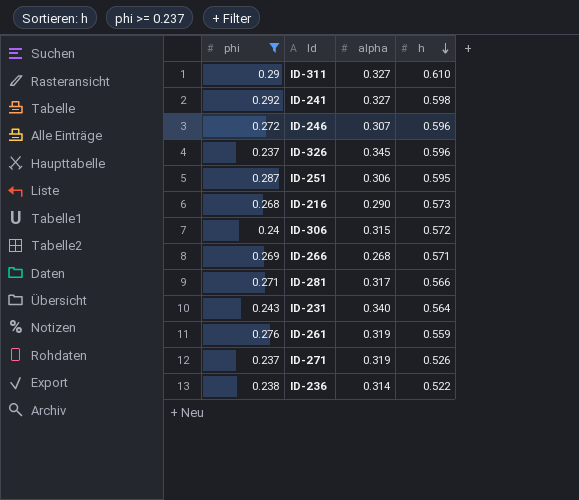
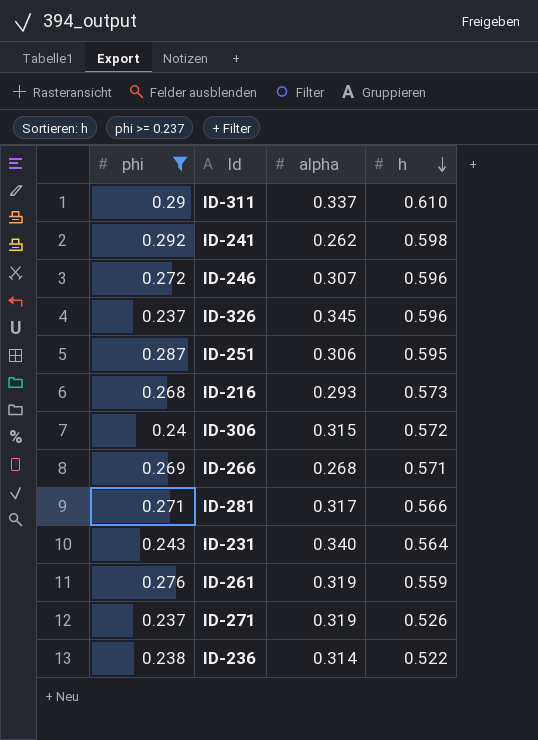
ID-311 | alpha: 0.327 -> 0.337
ID-241 | alpha: 0.327 -> 0.262
ID-216 | alpha: 0.290 -> 0.293

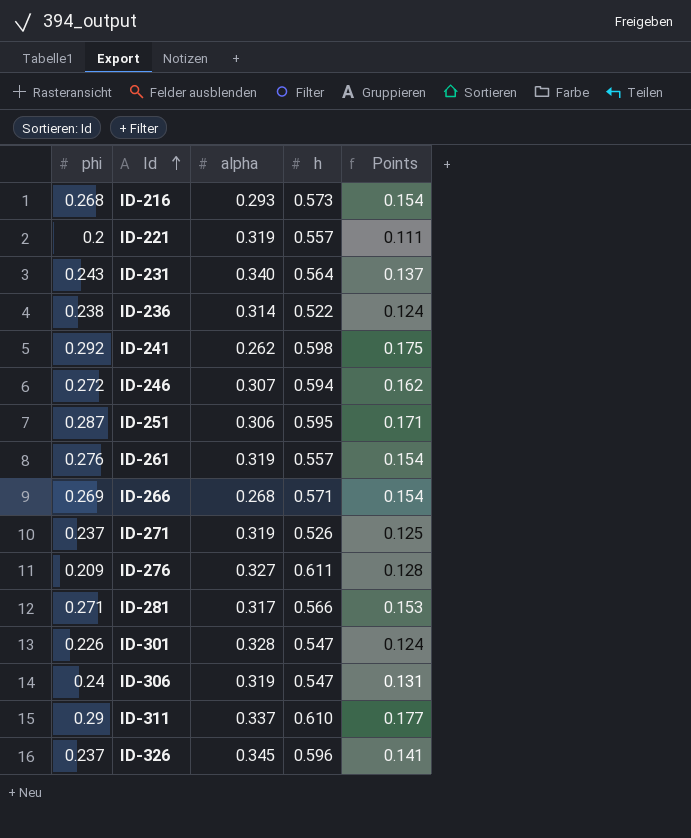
filter: phi >= 0.237 -> none
row order: h descending -> Id ascending
column Points | formula: none -> [phi] * [h]
ID-246 | h: 0.596 -> 0.594
ID-261 | h: 0.559 -> 0.557
ID-306 | alpha: 0.315 -> 0.319
ID-306 | h: 0.572 -> 0.547

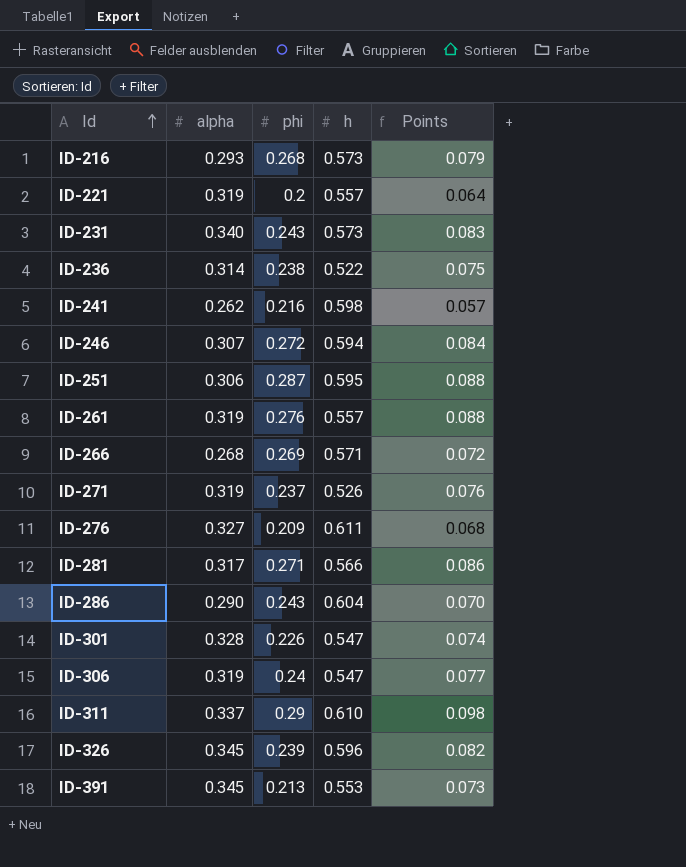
column phi | position: 1 -> 3
column Points | formula: [phi] * [h] -> [alpha] * [phi]
ID-231 | h: 0.564 -> 0.573
ID-241 | phi: 0.292 -> 0.216
row ID-286: none -> 0.290 | 0.243 | 0.604 | 0.070
ID-326 | phi: 0.237 -> 0.239
row ID-391: none -> 0.345 | 0.213 | 0.553 | 0.073

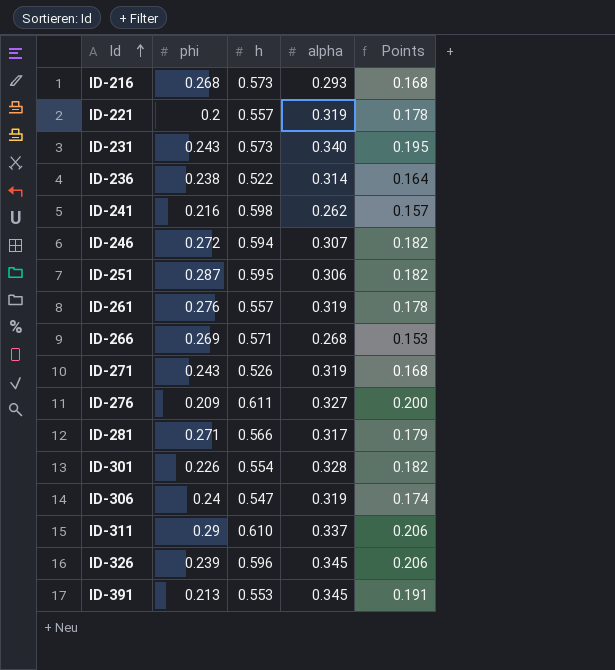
column alpha | position: 2 -> 4
column Points | formula: [alpha] * [phi] -> [h] * [alpha]
row ID-286: 0.290 | 0.243 | 0.604 | 0.070 -> none
ID-271 | phi: 0.237 -> 0.243
ID-301 | h: 0.547 -> 0.554

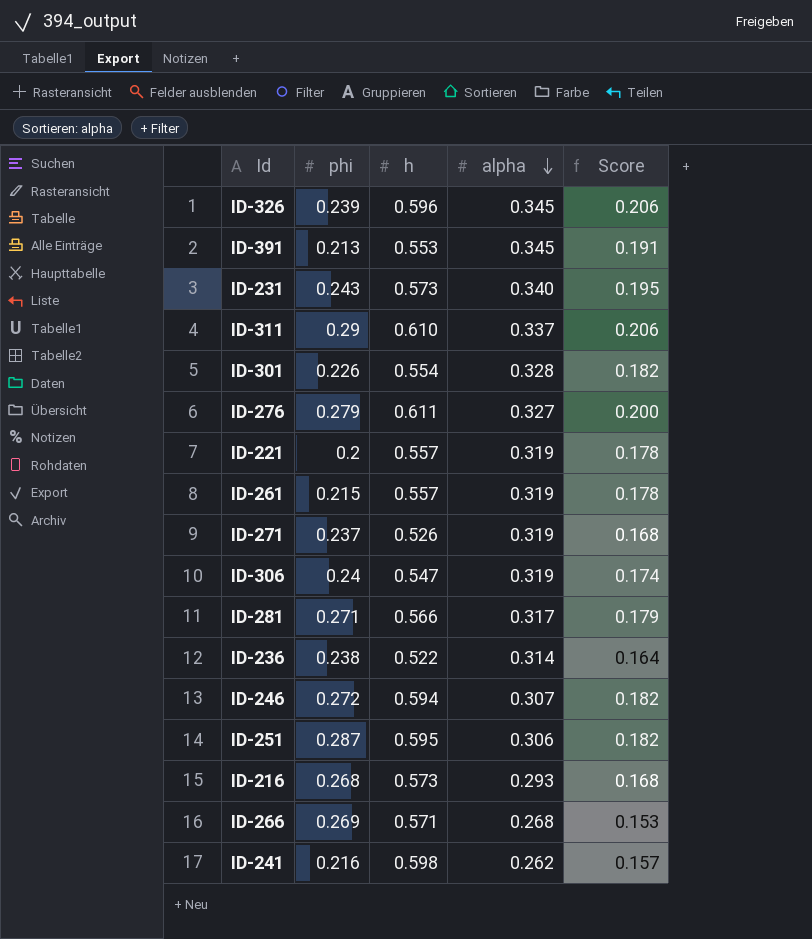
row order: Id ascending -> alpha descending
column name: Points -> Score
ID-276 | phi: 0.209 -> 0.279
ID-261 | phi: 0.276 -> 0.215
ID-271 | phi: 0.243 -> 0.237

